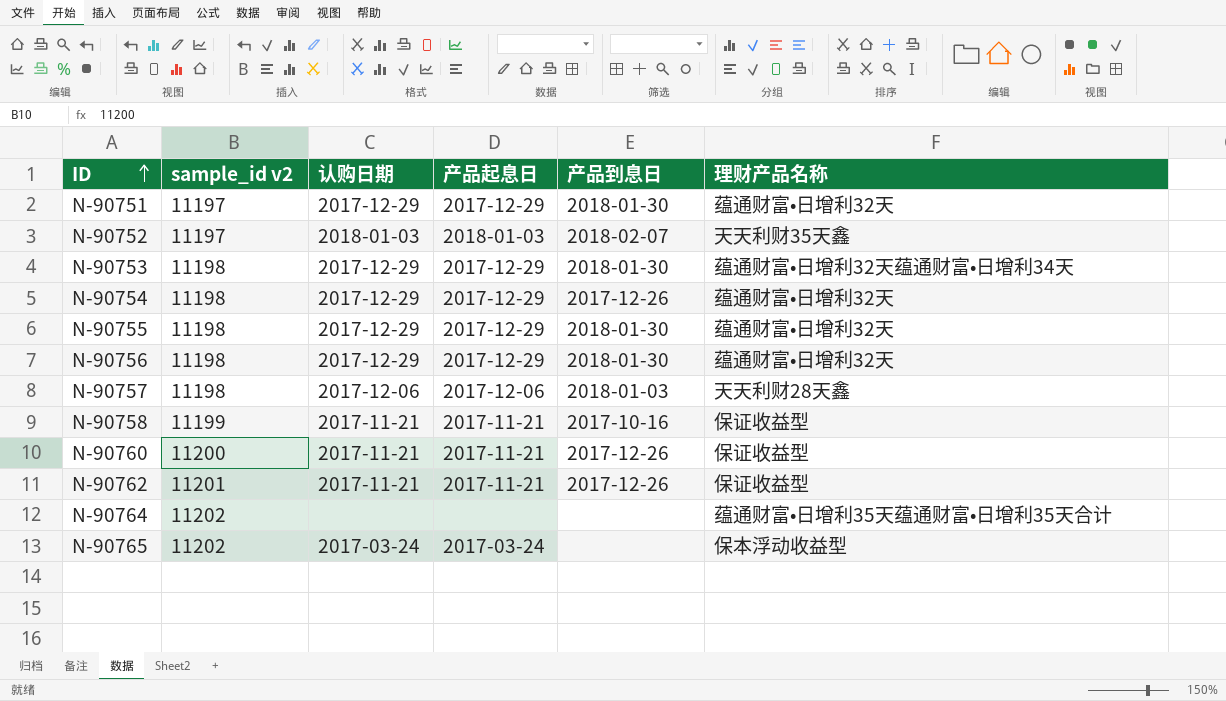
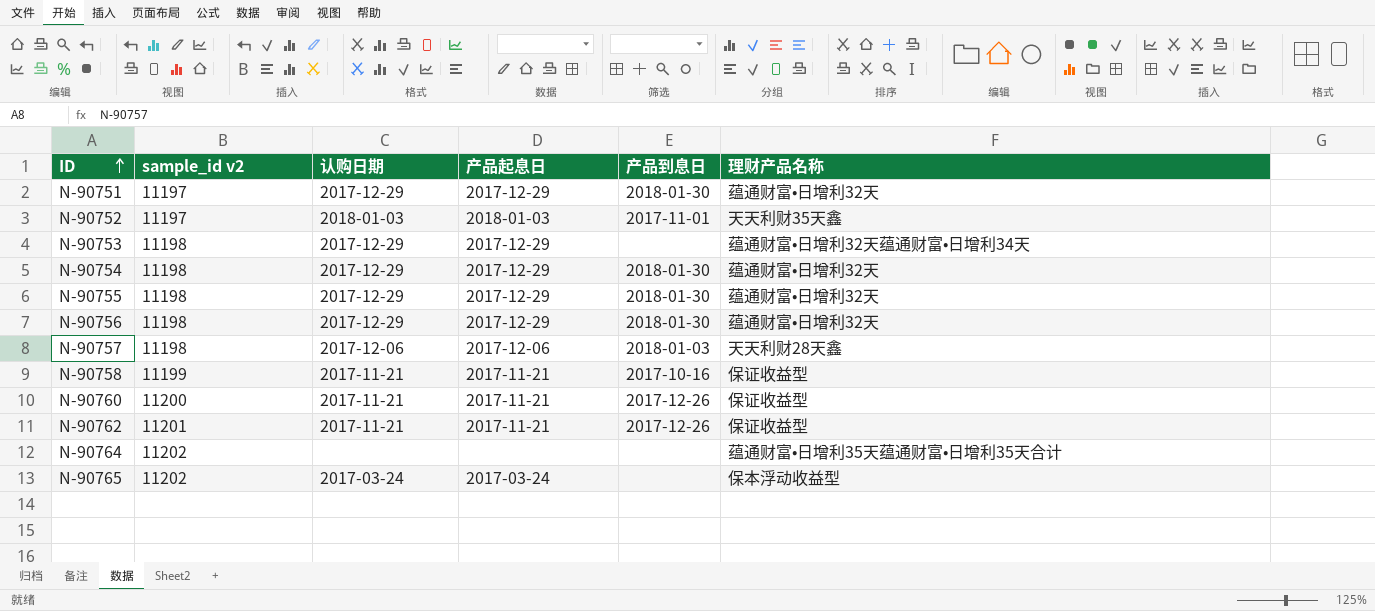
N-90752 | 产品到息日: 2018-02-07 -> 2017-11-01
N-90753 | 产品到息日: 2018-01-30 -> none
N-90754 | 产品到息日: 2017-12-26 -> 2018-01-30

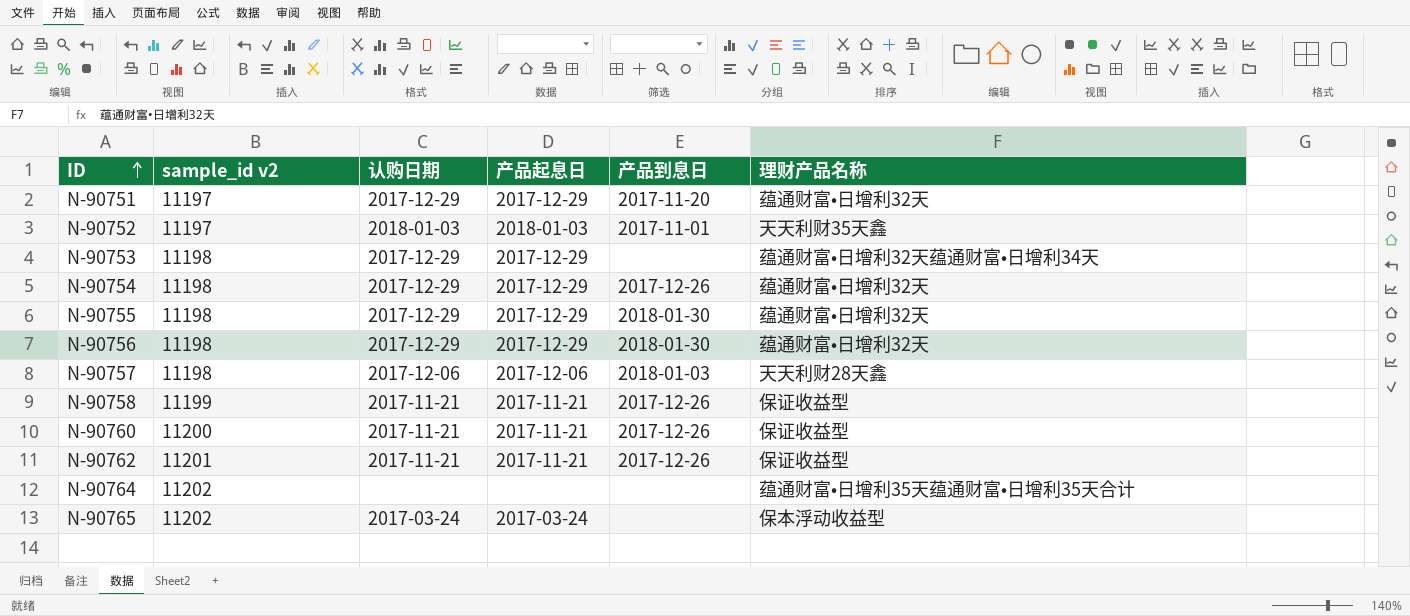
N-90751 | 产品到息日: 2018-01-30 -> 2017-11-20
N-90754 | 产品到息日: 2018-01-30 -> 2017-12-26
N-90758 | 产品到息日: 2017-10-16 -> 2017-12-26

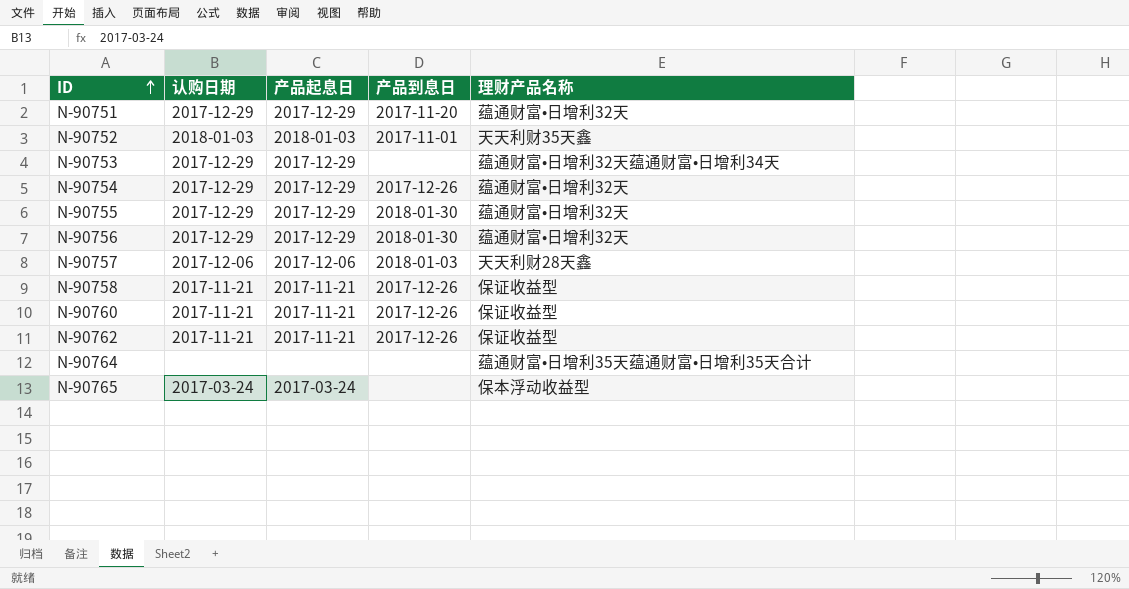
column sample_id v2 | position: 2 -> none

